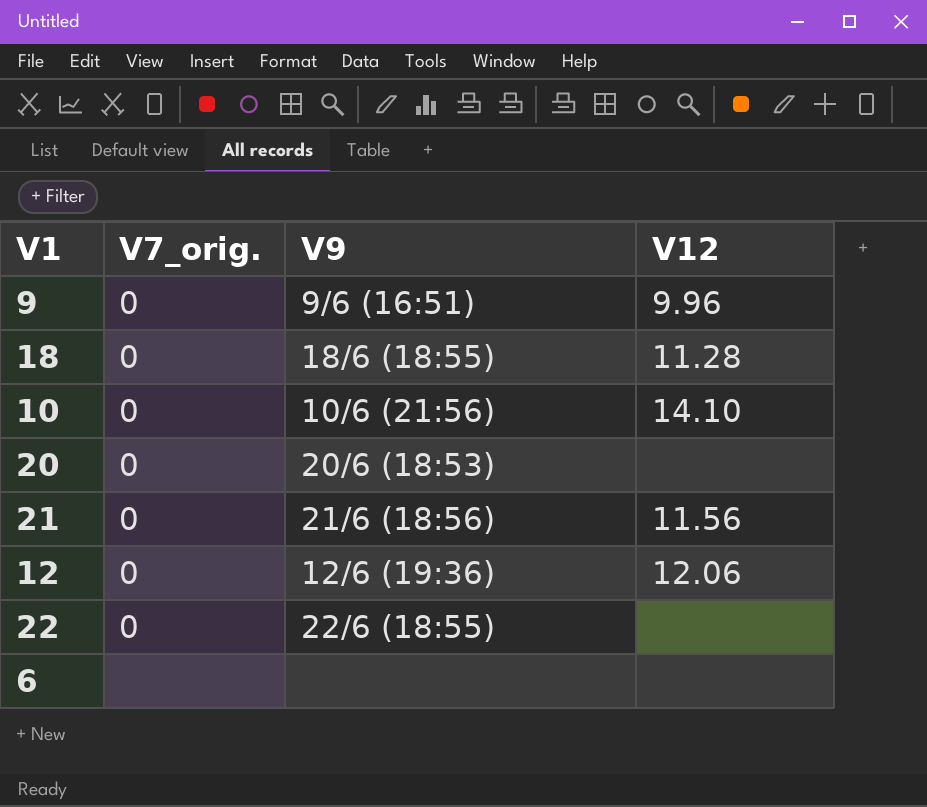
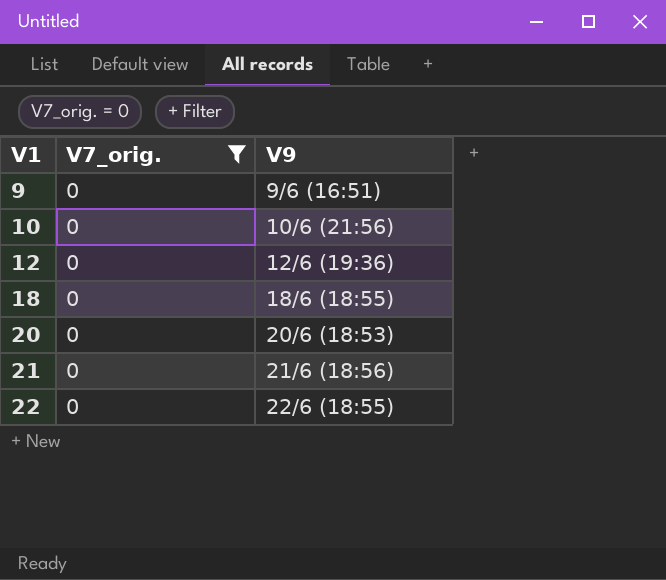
filter: none -> V7_orig. = 0
row order: none -> V1 ascending
column V12 | position: 4 -> none

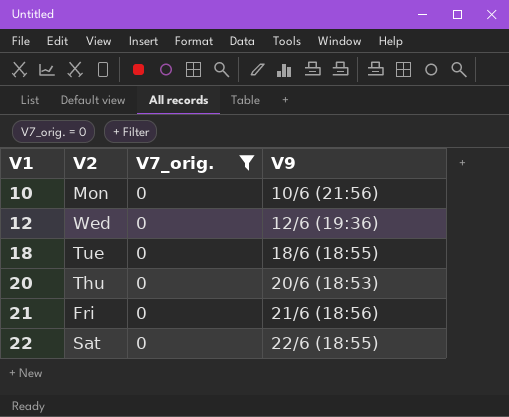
column V2 | position: none -> 2
row 9: 0 | 9/6 (16:51) -> none

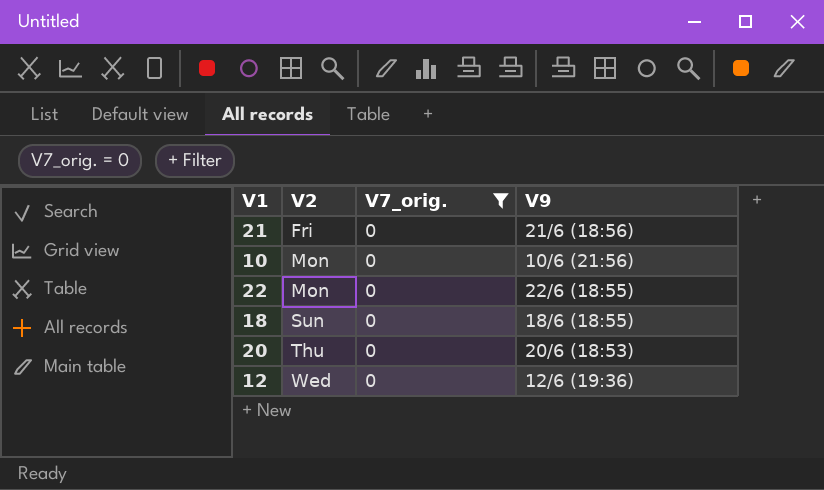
row order: V1 ascending -> V2 ascending
22 | V2: Sat -> Mon
18 | V2: Tue -> Sun

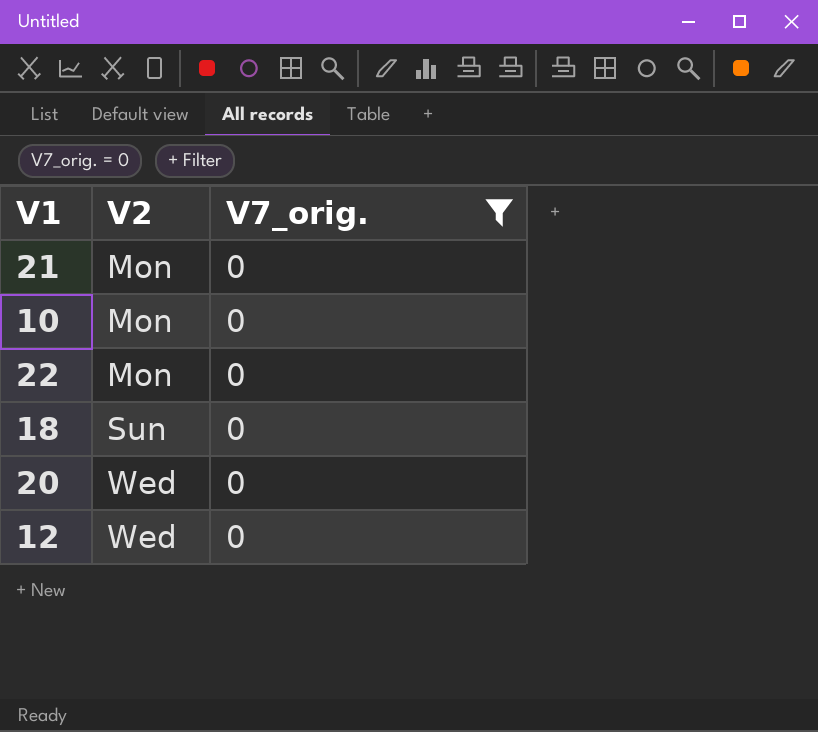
column V9 | position: 4 -> none
21 | V2: Fri -> Mon
20 | V2: Thu -> Wed

